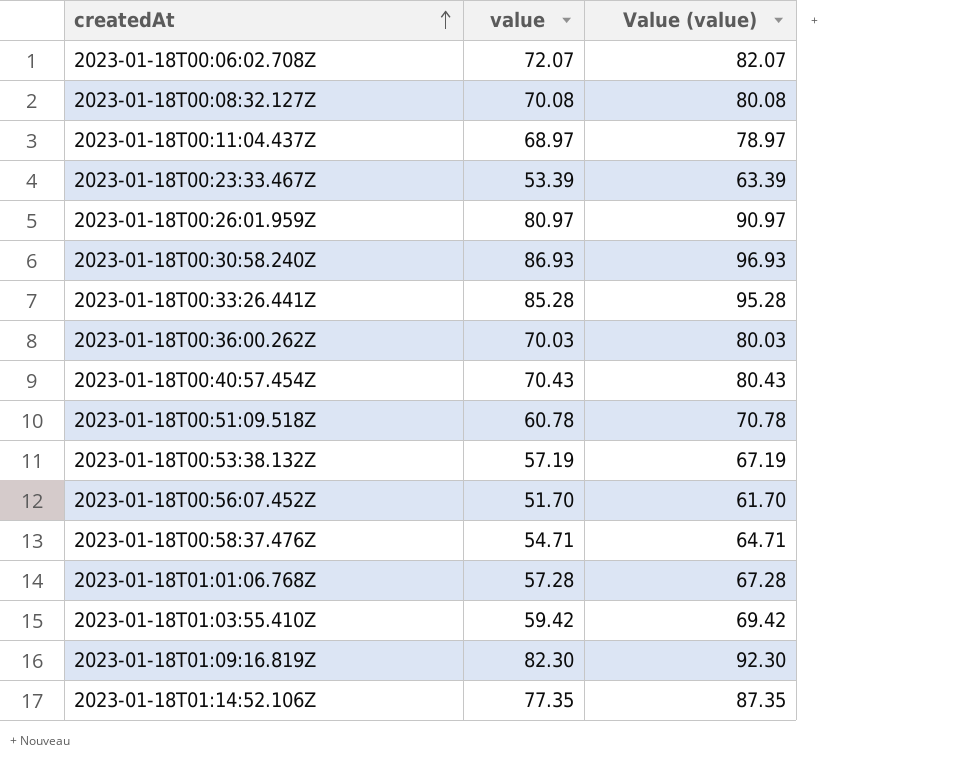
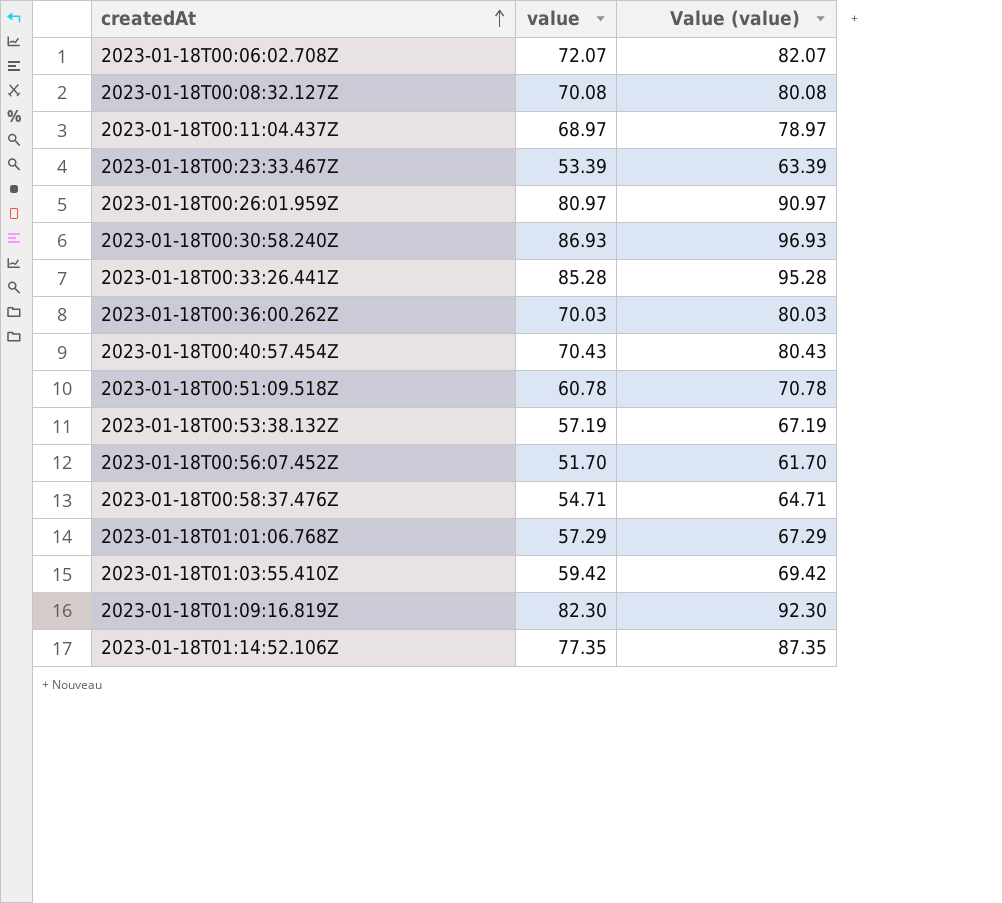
2023-01-18T01:01:06.768Z | value: 57.28 -> 57.29
2023-01-18T01:01:06.768Z | Value (value): 67.28 -> 67.29

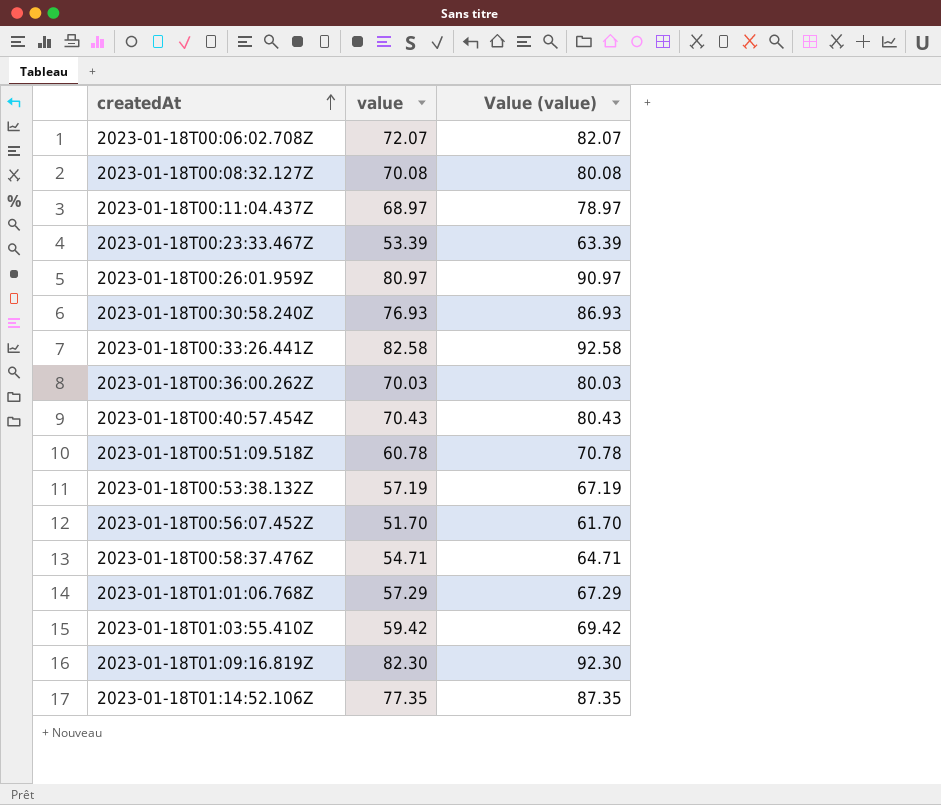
2023-01-18T00:30:58.240Z | value: 86.93 -> 76.93
2023-01-18T00:30:58.240Z | Value (value): 96.93 -> 86.93
2023-01-18T00:33:26.441Z | value: 85.28 -> 82.58
2023-01-18T00:33:26.441Z | Value (value): 95.28 -> 92.58

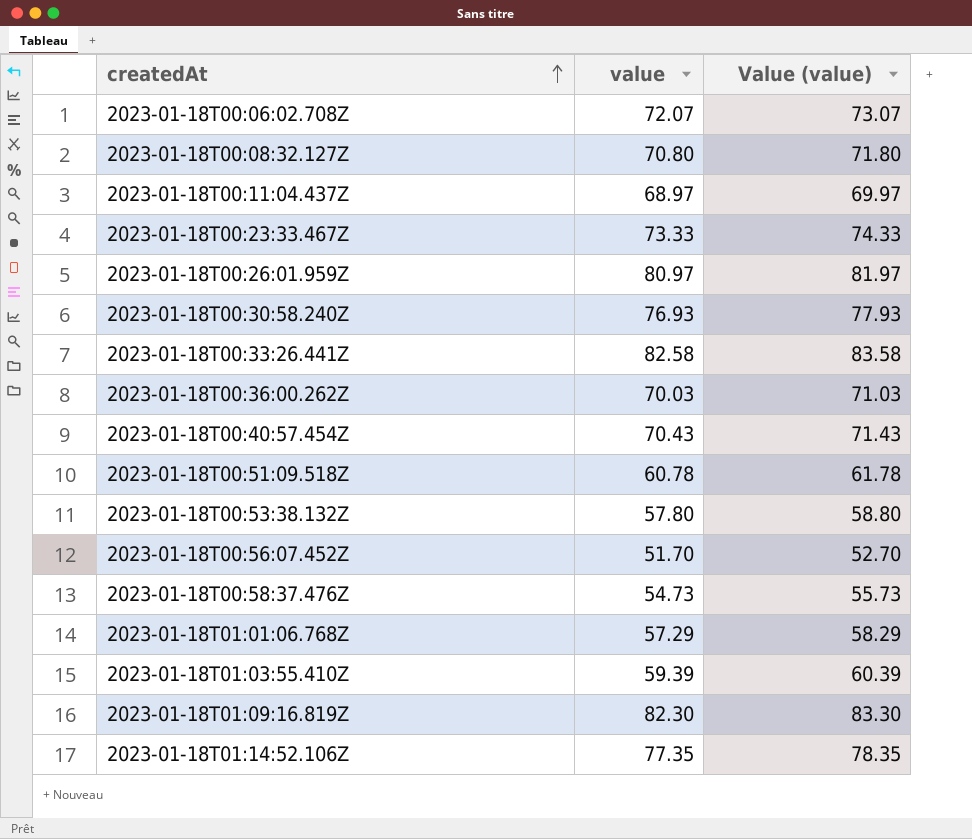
column Value (value) | formula: [value] + 10 -> [value] + 1
2023-01-18T00:08:32.127Z | value: 70.08 -> 70.80
2023-01-18T00:23:33.467Z | value: 53.39 -> 73.33
2023-01-18T00:53:38.132Z | value: 57.19 -> 57.80
2023-01-18T00:58:37.476Z | value: 54.71 -> 54.73
2023-01-18T01:03:55.410Z | value: 59.42 -> 59.39

